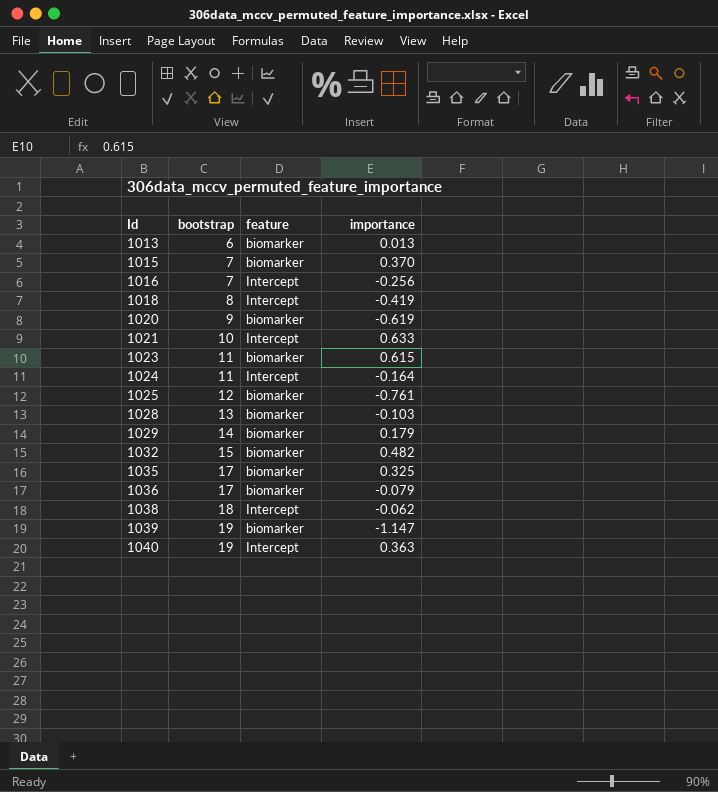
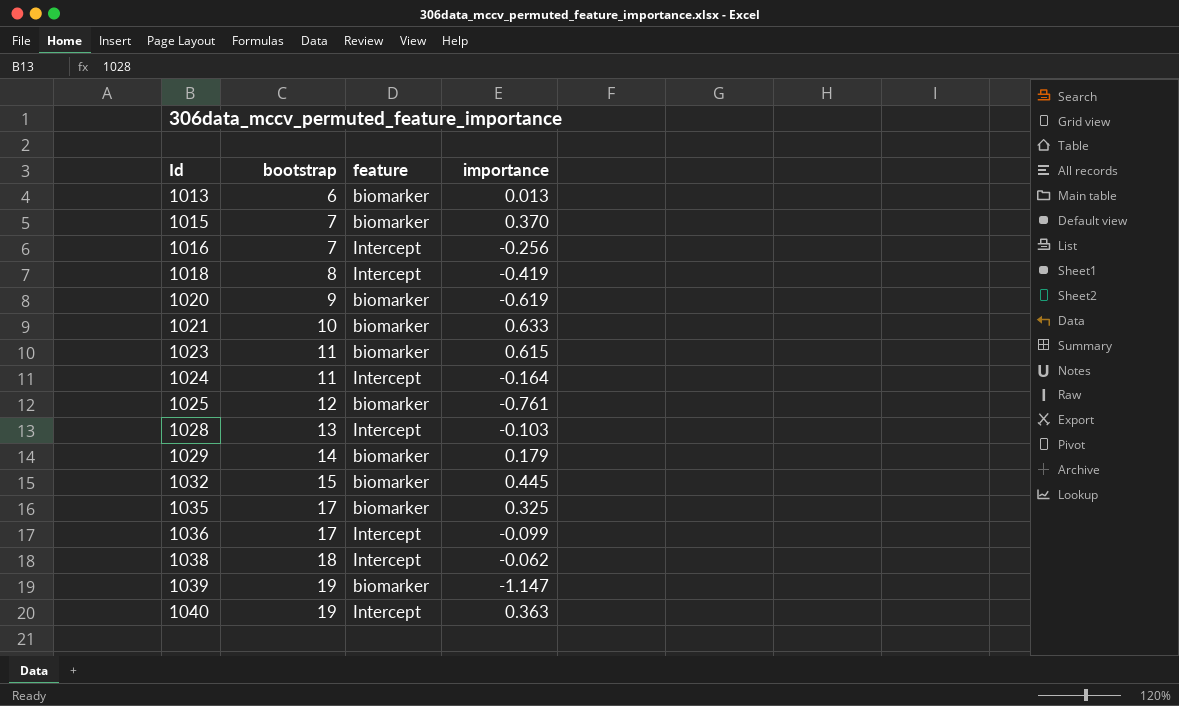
1021 | feature: Intercept -> biomarker
1028 | feature: biomarker -> Intercept
1032 | importance: 0.482 -> 0.445
1036 | feature: biomarker -> Intercept
1036 | importance: -0.079 -> -0.099

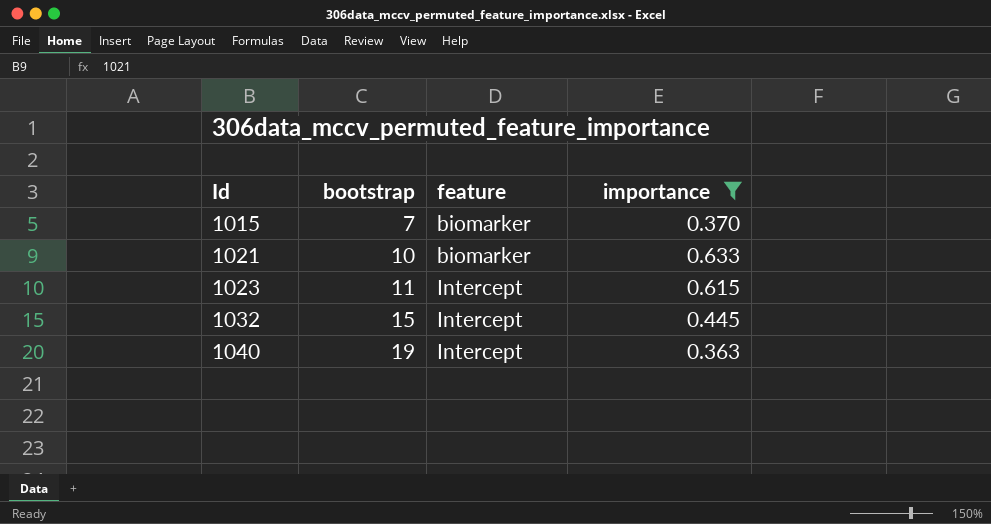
filter: none -> importance >= 0.363
1023 | feature: biomarker -> Intercept
1032 | feature: biomarker -> Intercept

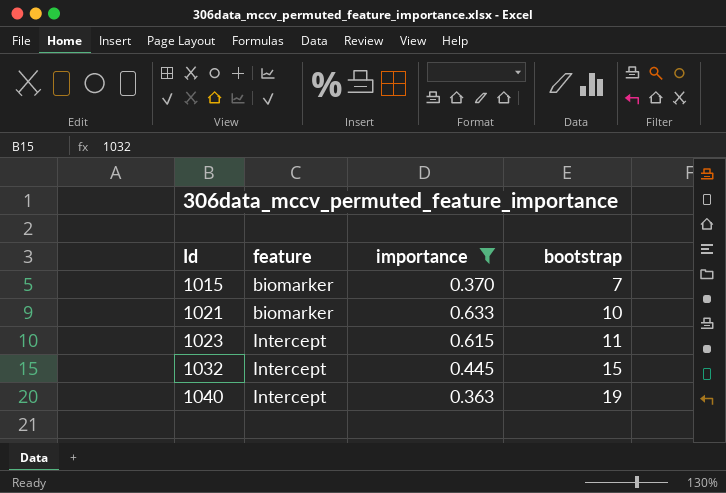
column bootstrap | position: 2 -> 4

